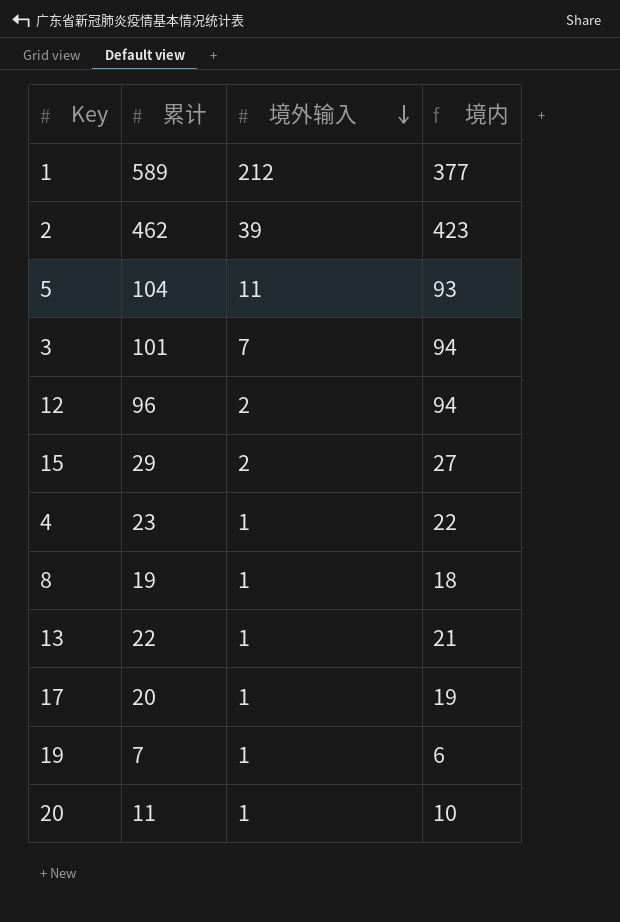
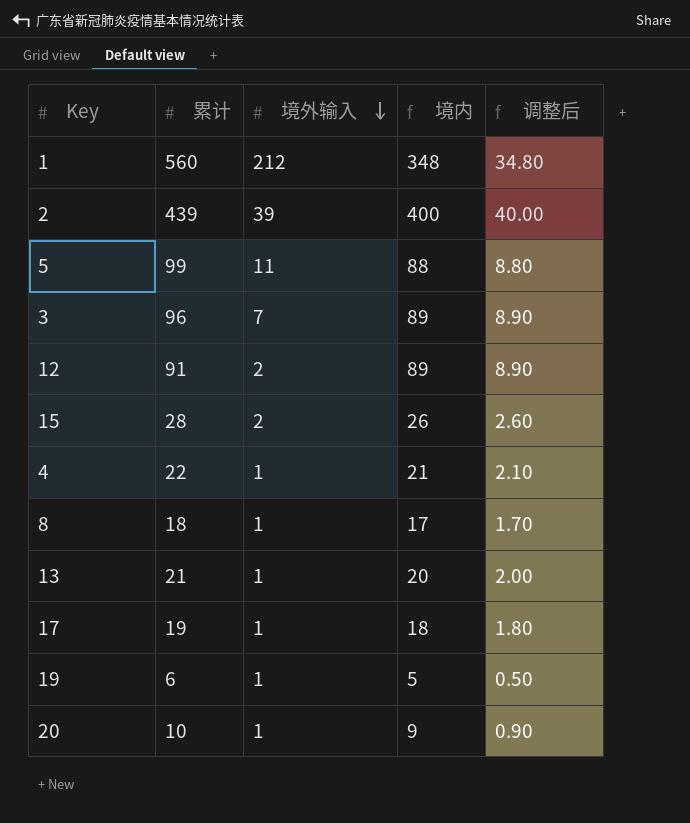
column 调整后 | formula: none -> [境内] * 0.1
1 | 累计: 589 -> 560
1 | 境内: 377 -> 348
2 | 累计: 462 -> 439
2 | 境内: 423 -> 400
5 | 累计: 104 -> 99
5 | 境内: 93 -> 88
3 | 累计: 101 -> 96
3 | 境内: 94 -> 89
12 | 累计: 96 -> 91
12 | 境内: 94 -> 89
15 | 累计: 29 -> 28
15 | 境内: 27 -> 26
4 | 累计: 23 -> 22
4 | 境内: 22 -> 21
8 | 累计: 19 -> 18
8 | 境内: 18 -> 17
13 | 累计: 22 -> 21
13 | 境内: 21 -> 20
17 | 累计: 20 -> 19
17 | 境内: 19 -> 18
19 | 累计: 7 -> 6
19 | 境内: 6 -> 5
20 | 累计: 11 -> 10
20 | 境内: 10 -> 9

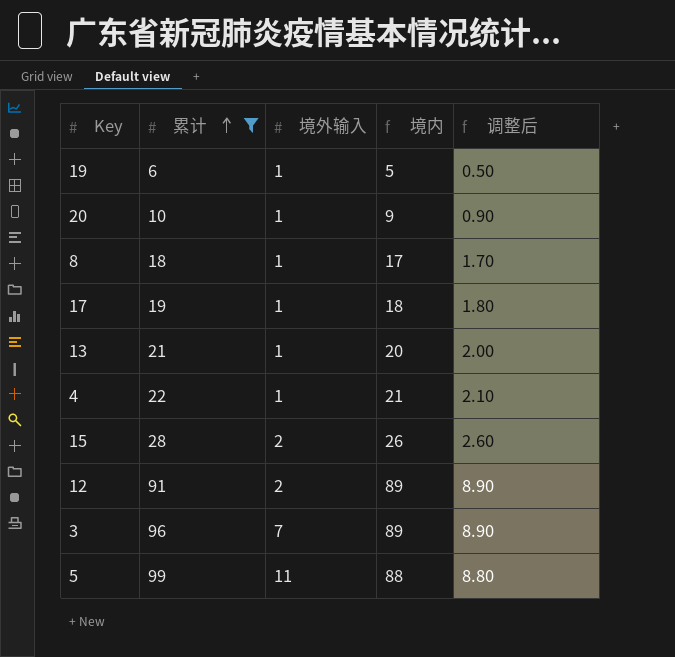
filter: none -> 累计 <= 99
row order: 境外输入 descending -> 累计 ascending

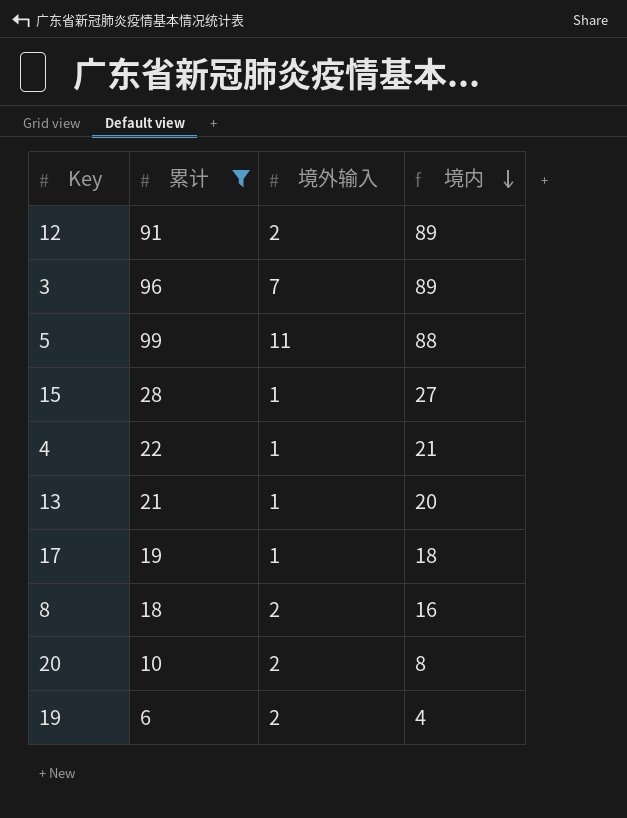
row order: 累计 ascending -> 境内 descending
column 调整后 | formula: [境内] * 0.1 -> none
15 | 境外输入: 2 -> 1
15 | 境内: 26 -> 27
8 | 境外输入: 1 -> 2
8 | 境内: 17 -> 16
20 | 境外输入: 1 -> 2
20 | 境内: 9 -> 8
19 | 境外输入: 1 -> 2
19 | 境内: 5 -> 4

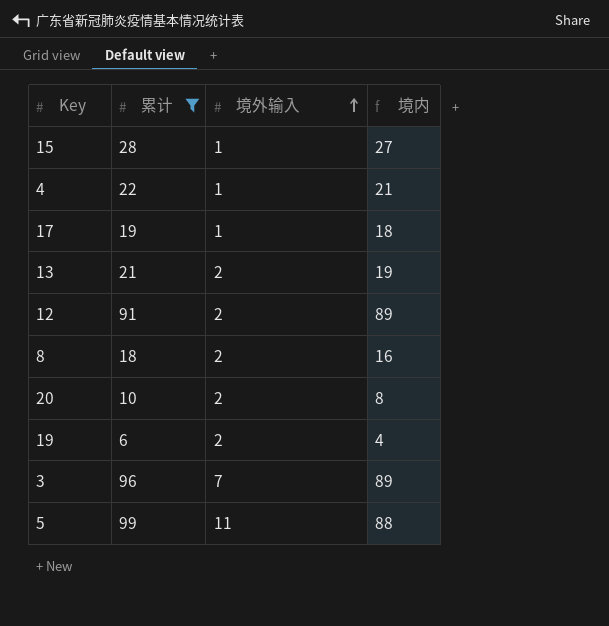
row order: 境内 descending -> 境外输入 ascending
13 | 境外输入: 1 -> 2
13 | 境内: 20 -> 19

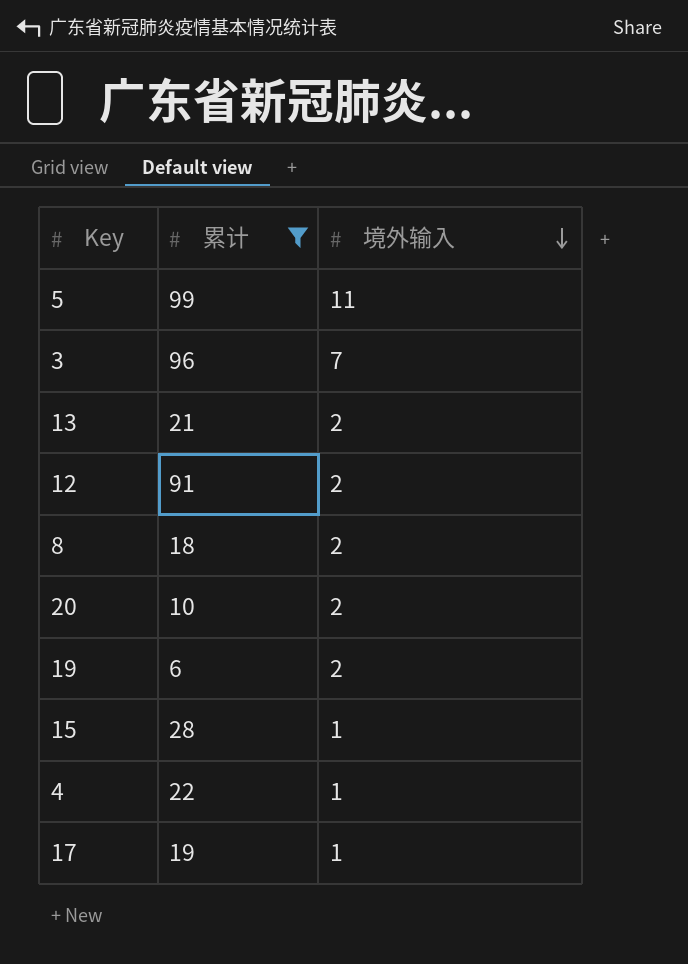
row order: 境外输入 ascending -> 境外输入 descending
column 境内 | formula: [累计] - [境外输入] -> none

